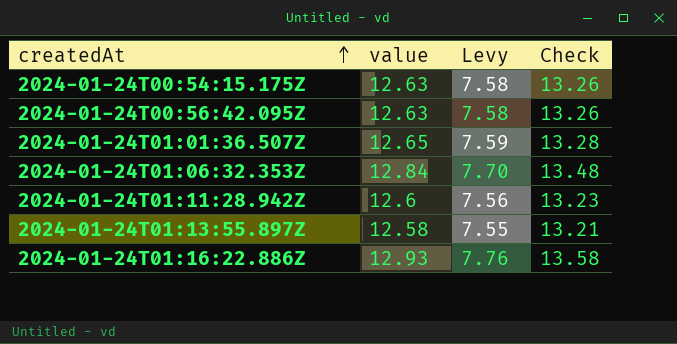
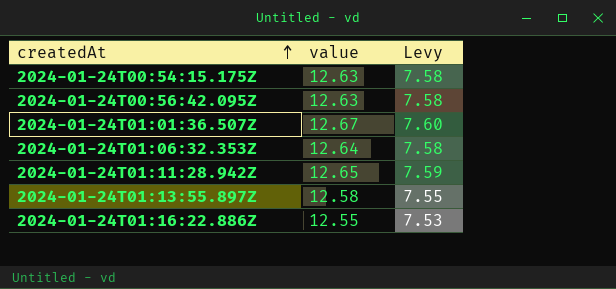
column Check | formula: [value] * 1.05 -> none
2024-01-24T01:01:36.507Z | value: 12.65 -> 12.67
2024-01-24T01:01:36.507Z | Levy: 7.59 -> 7.60
2024-01-24T01:06:32.353Z | value: 12.84 -> 12.64
2024-01-24T01:06:32.353Z | Levy: 7.70 -> 7.58
2024-01-24T01:11:28.942Z | value: 12.6 -> 12.65
2024-01-24T01:11:28.942Z | Levy: 7.56 -> 7.59
2024-01-24T01:16:22.886Z | value: 12.93 -> 12.55
2024-01-24T01:16:22.886Z | Levy: 7.76 -> 7.53

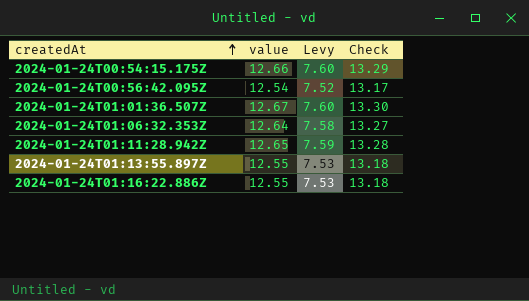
column Check | formula: none -> [value] * 1.05
2024-01-24T00:54:15.175Z | value: 12.63 -> 12.66
2024-01-24T00:54:15.175Z | Levy: 7.58 -> 7.60
2024-01-24T00:56:42.095Z | value: 12.63 -> 12.54
2024-01-24T00:56:42.095Z | Levy: 7.58 -> 7.52
2024-01-24T01:13:55.897Z | value: 12.58 -> 12.55
2024-01-24T01:13:55.897Z | Levy: 7.55 -> 7.53

